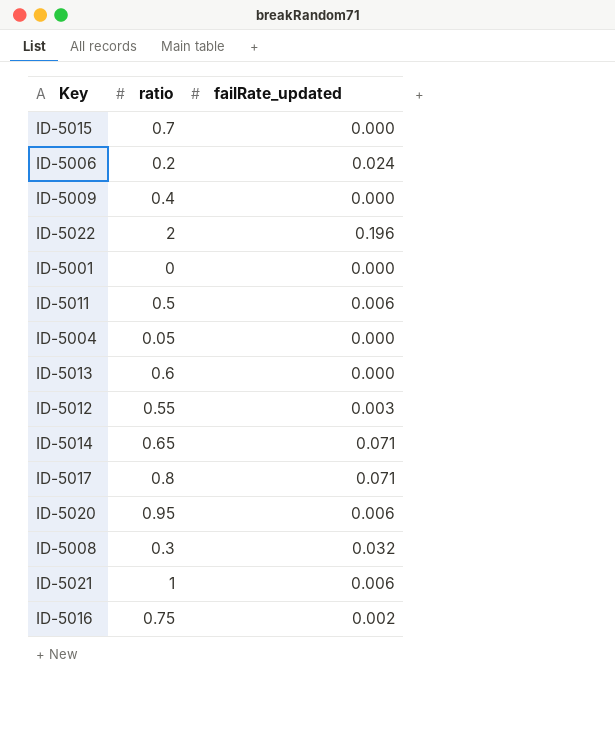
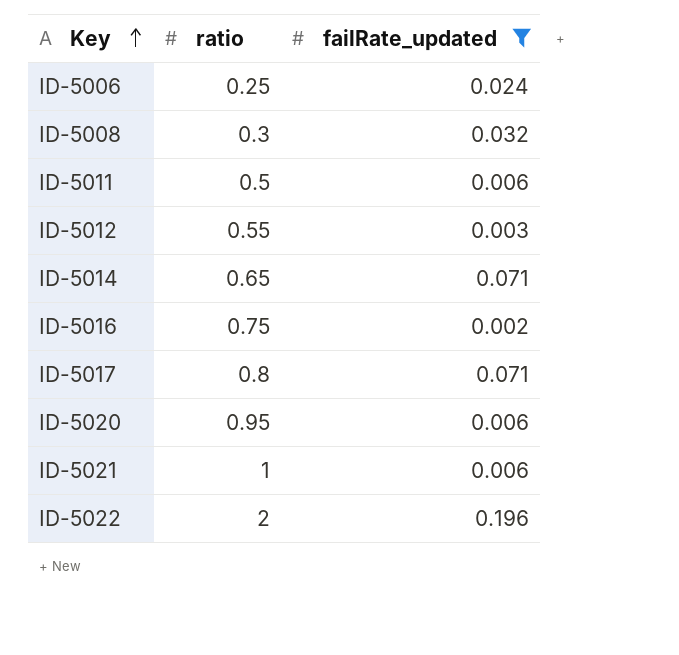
filter: none -> failRate_updated != 0.000
row order: none -> Key ascending
ID-5006 | ratio: 0.2 -> 0.25

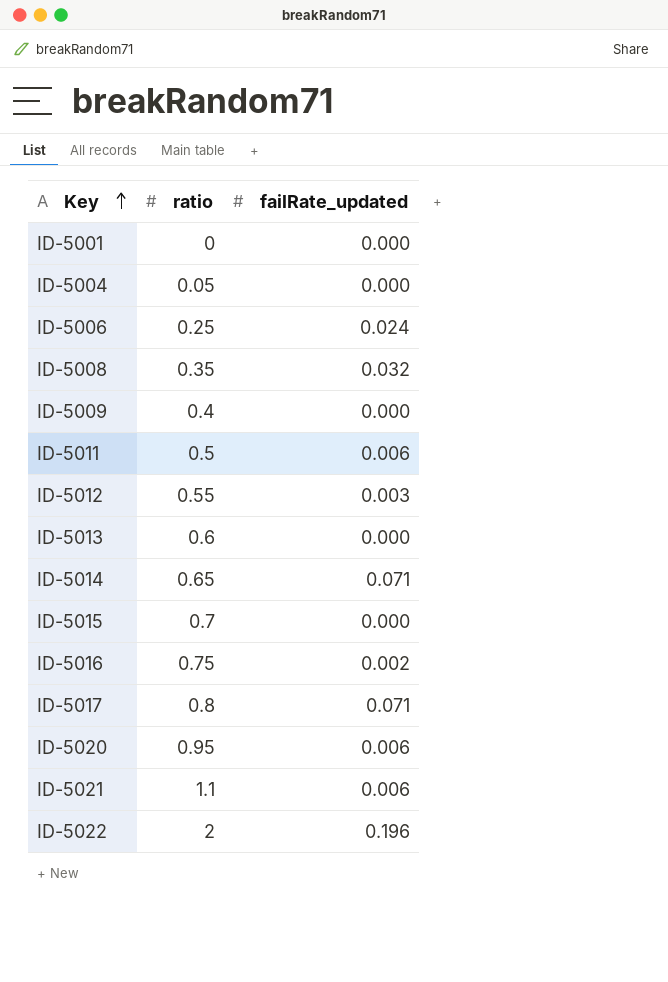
filter: failRate_updated != 0.000 -> none
ID-5008 | ratio: 0.3 -> 0.35
ID-5021 | ratio: 1 -> 1.1

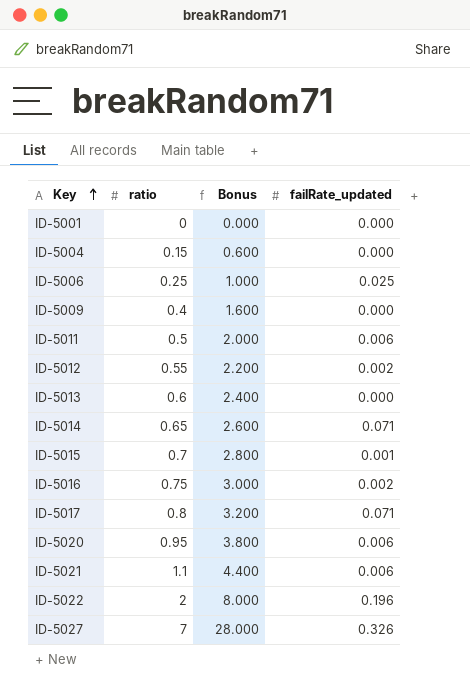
column Bonus | formula: none -> [ratio] * 4
row ID-5008: 0.35 | 0.032 -> none
ID-5004 | ratio: 0.05 -> 0.15
ID-5006 | failRate_updated: 0.024 -> 0.025
ID-5012 | failRate_updated: 0.003 -> 0.002
ID-5015 | failRate_updated: 0.000 -> 0.001
row ID-5027: none -> 7 | 28.000 | 0.326

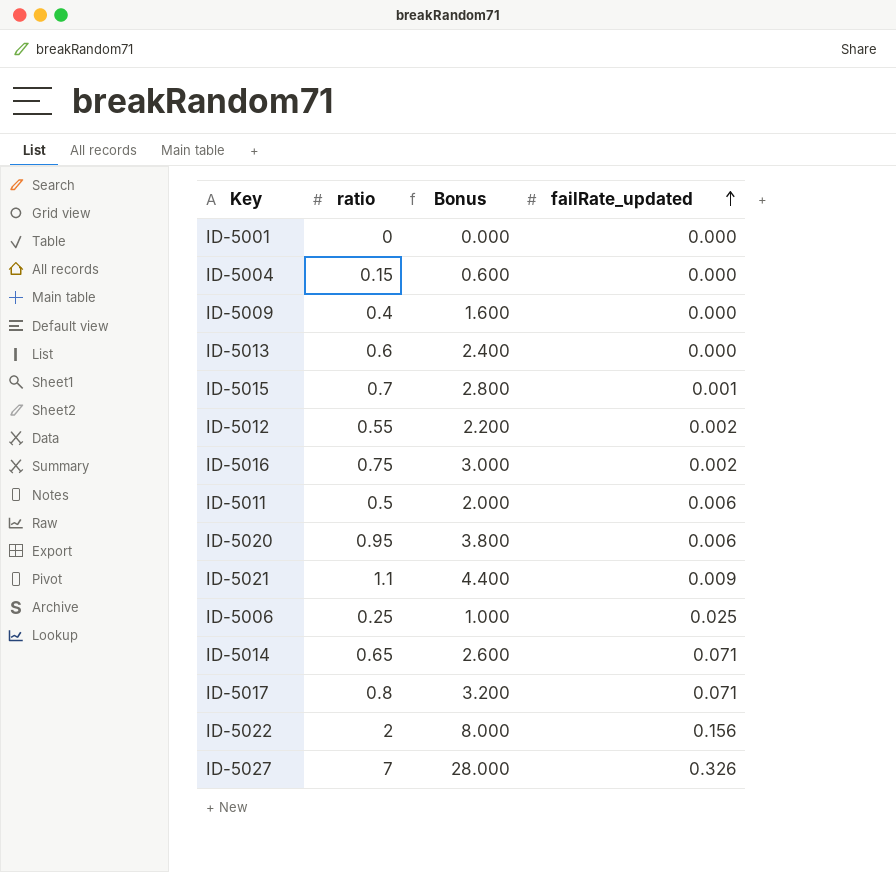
row order: Key ascending -> failRate_updated ascending
ID-5021 | failRate_updated: 0.006 -> 0.009
ID-5022 | failRate_updated: 0.196 -> 0.156

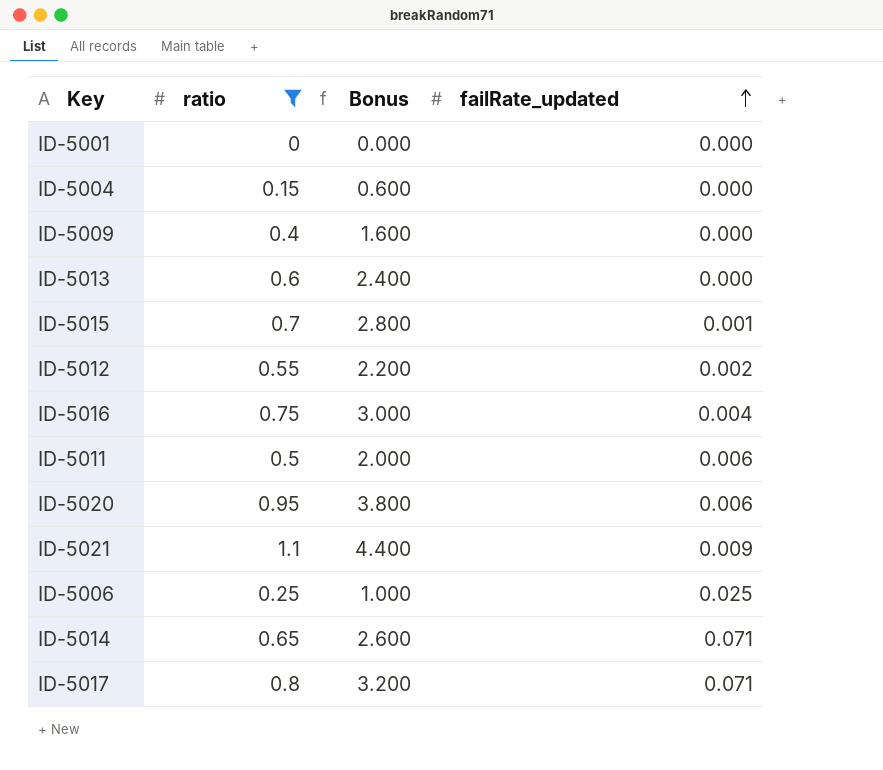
filter: none -> ratio <= 1.1
ID-5016 | failRate_updated: 0.002 -> 0.004

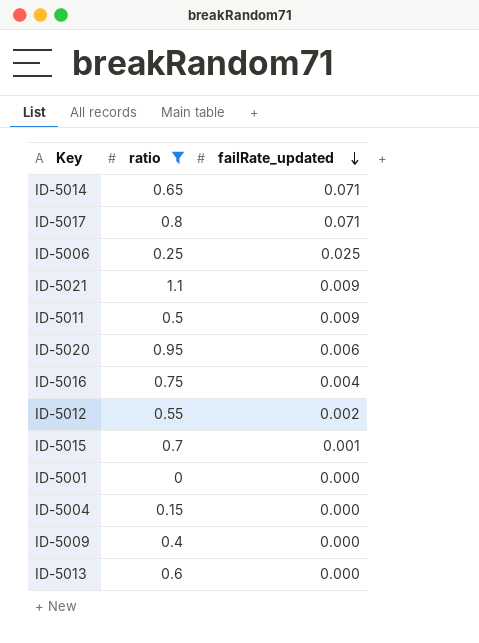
row order: failRate_updated ascending -> failRate_updated descending
column Bonus | formula: [ratio] * 4 -> none
ID-5011 | failRate_updated: 0.006 -> 0.009

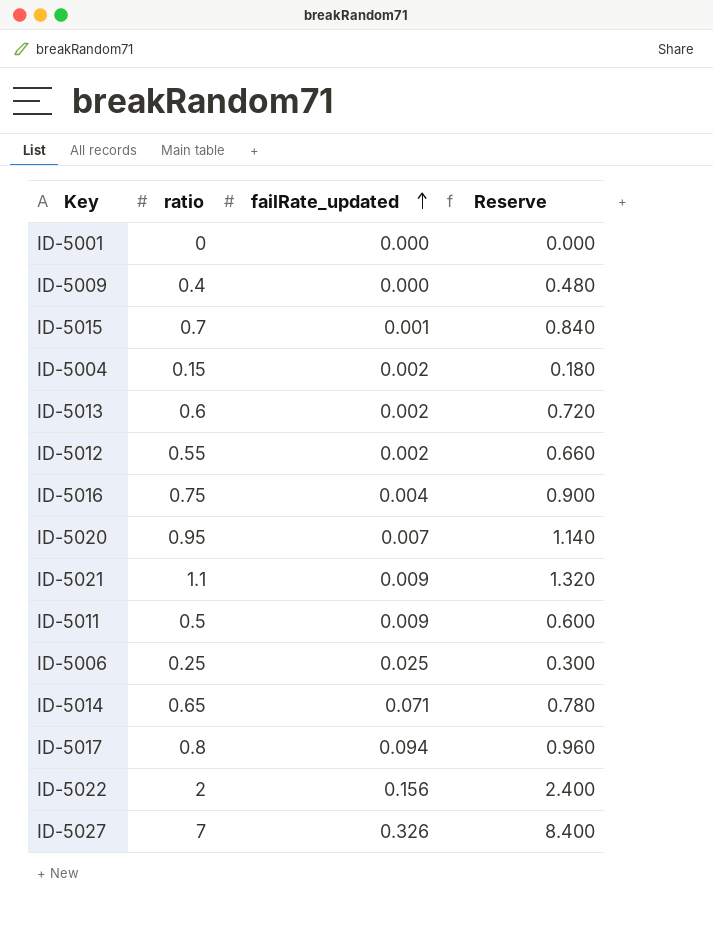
filter: ratio <= 1.1 -> none
row order: failRate_updated descending -> failRate_updated ascending
column Reserve | formula: none -> [ratio] * 1.2
ID-5004 | failRate_updated: 0.000 -> 0.002
ID-5013 | failRate_updated: 0.000 -> 0.002
ID-5020 | failRate_updated: 0.006 -> 0.007
ID-5017 | failRate_updated: 0.071 -> 0.094

